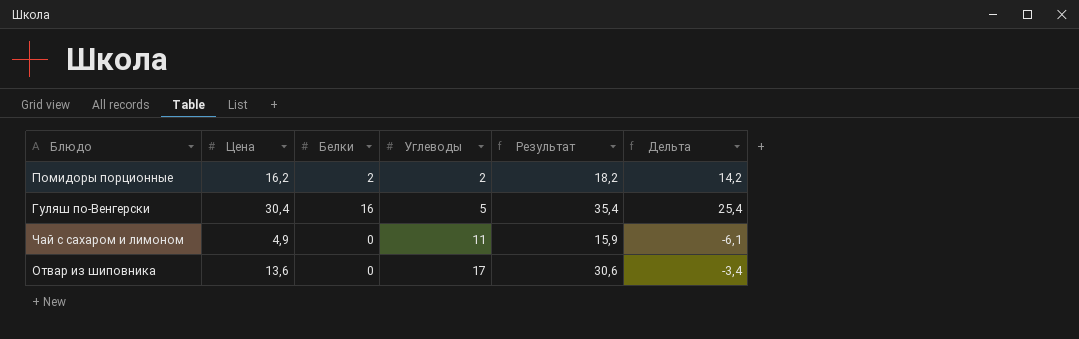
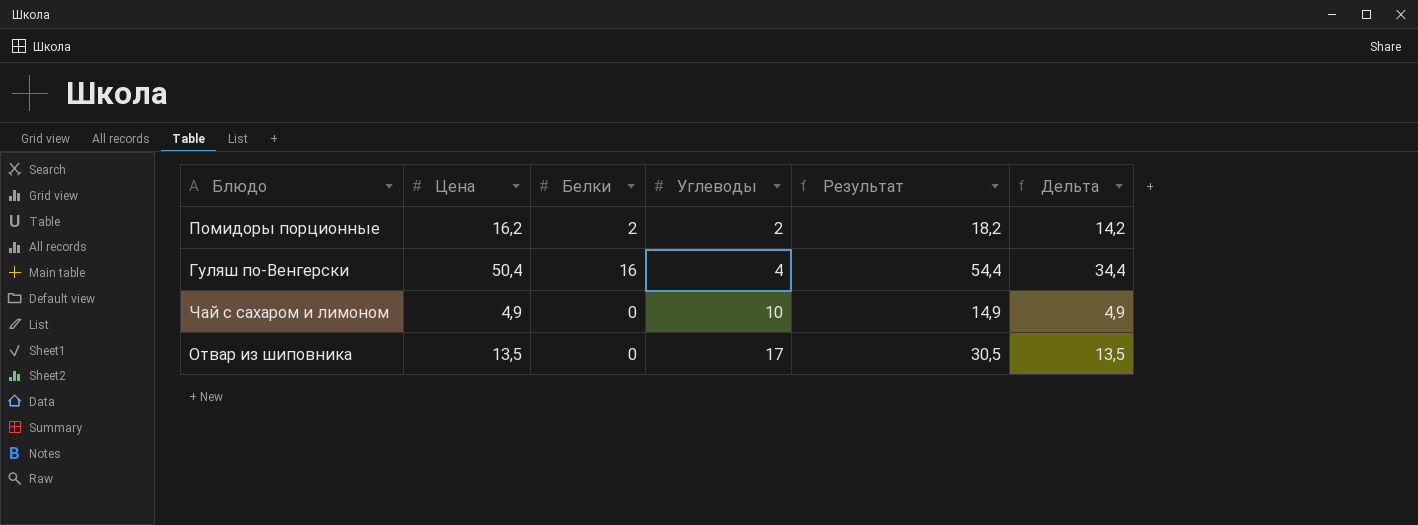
column Дельта | formula: [Цена] - [Углеводы] -> [Цена] - [Белки]
Гуляш по-Венгерски | Цена: 30,4 -> 50,4
Гуляш по-Венгерски | Углеводы: 5 -> 4
Гуляш по-Венгерски | Результат: 35,4 -> 54,4
Чай с сахаром и лимоном | Углеводы: 11 -> 10
Чай с сахаром и лимоном | Результат: 15,9 -> 14,9
Отвар из шиповника | Цена: 13,6 -> 13,5
Отвар из шиповника | Результат: 30,6 -> 30,5

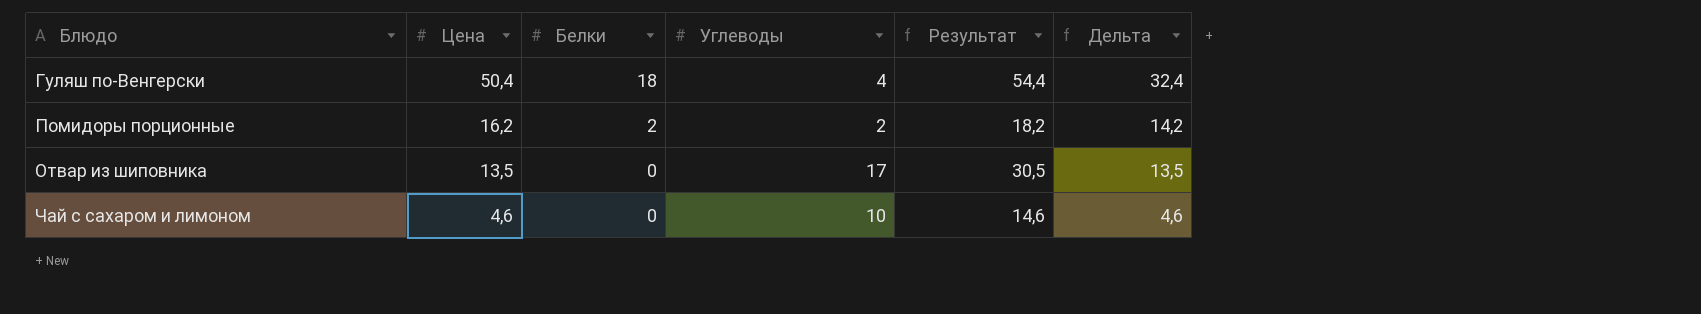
row order: Углеводы ascending -> Цена descending
Гуляш по-Венгерски | Белки: 16 -> 18
Гуляш по-Венгерски | Дельта: 34,4 -> 32,4
Чай с сахаром и лимоном | Цена: 4,9 -> 4,6
Чай с сахаром и лимоном | Результат: 14,9 -> 14,6
Чай с сахаром и лимоном | Дельта: 4,9 -> 4,6

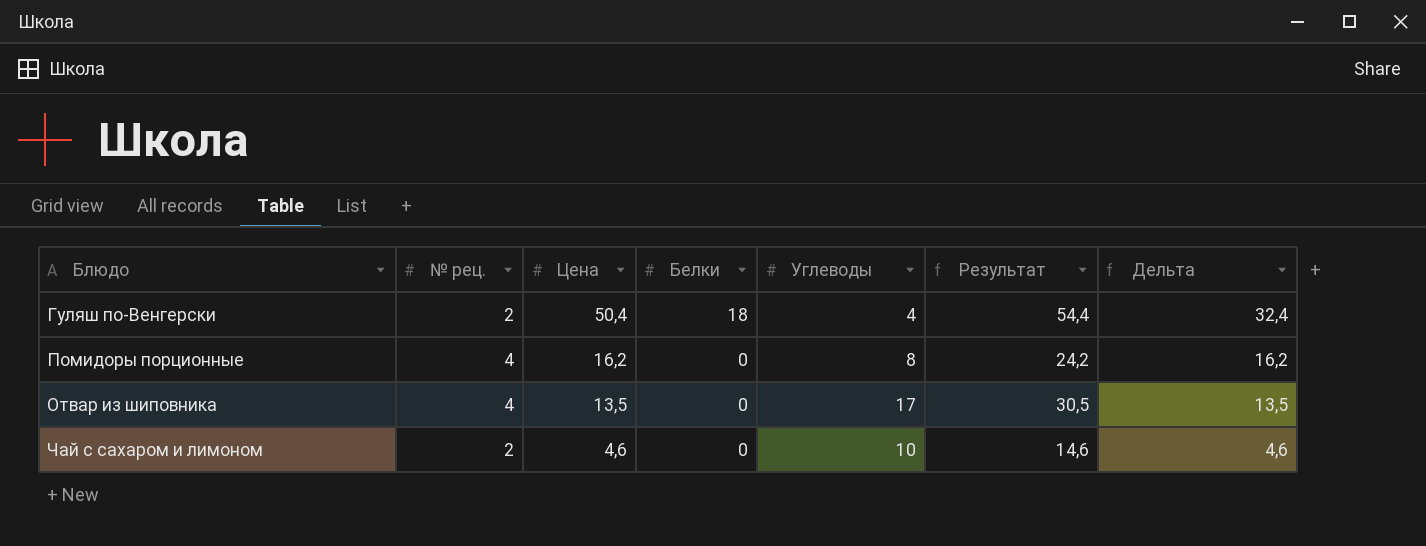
column № рец. | position: none -> 2
Помидоры порционные | Белки: 2 -> 0
Помидоры порционные | Углеводы: 2 -> 8
Помидоры порционные | Результат: 18,2 -> 24,2
Помидоры порционные | Дельта: 14,2 -> 16,2

